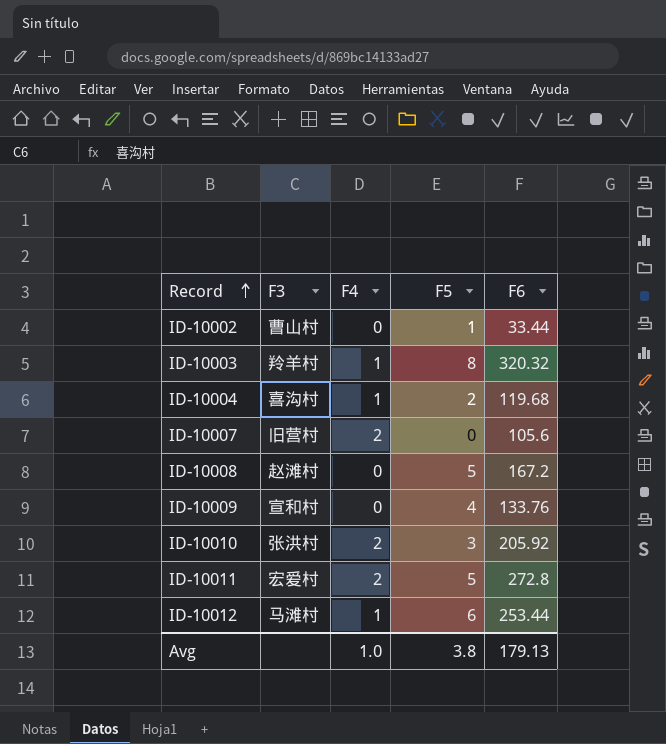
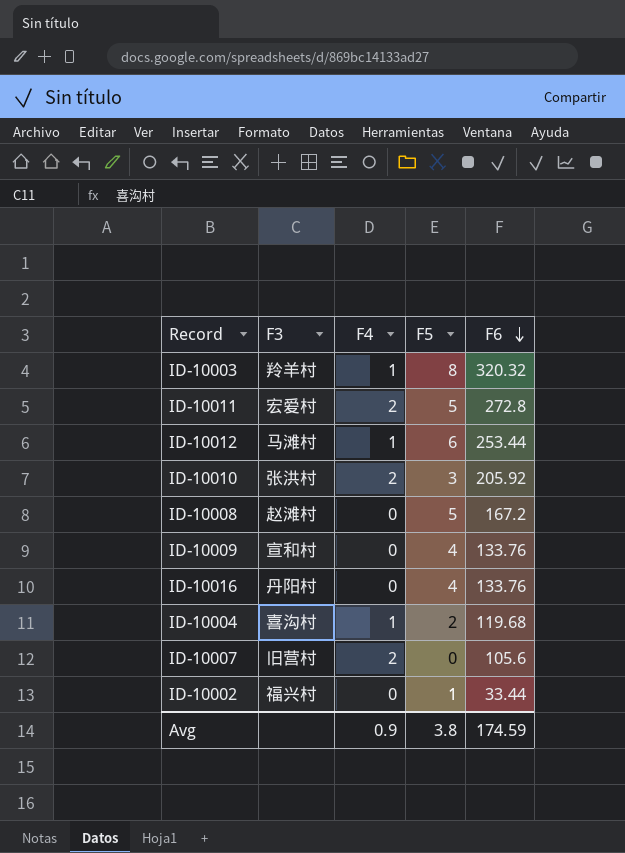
row order: Record ascending -> F6 descending
row ID-10016: none -> 丹阳村 | 0 | 4 | 133.76
ID-10002 | F3: 曹山村 -> 福兴村
Avg | F4: 1.0 -> 0.9
Avg | F6: 179.13 -> 174.59

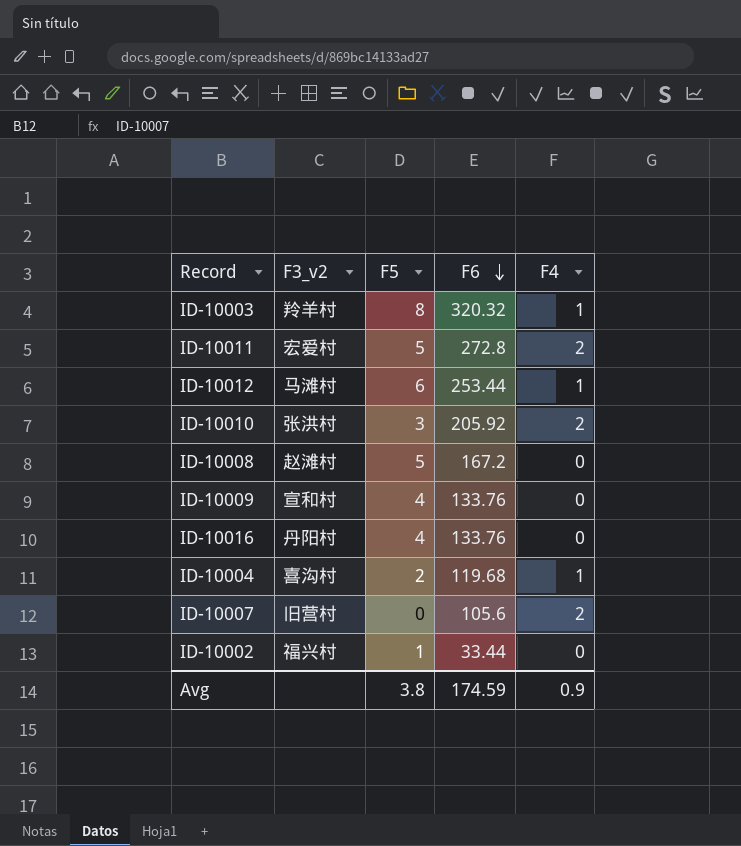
column name: F3 -> F3_v2
column F4 | position: 3 -> 5

